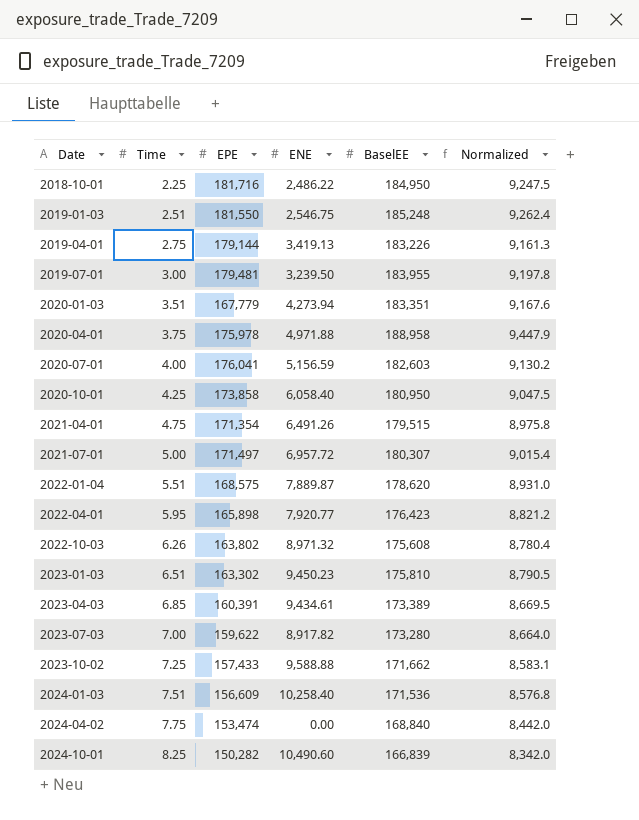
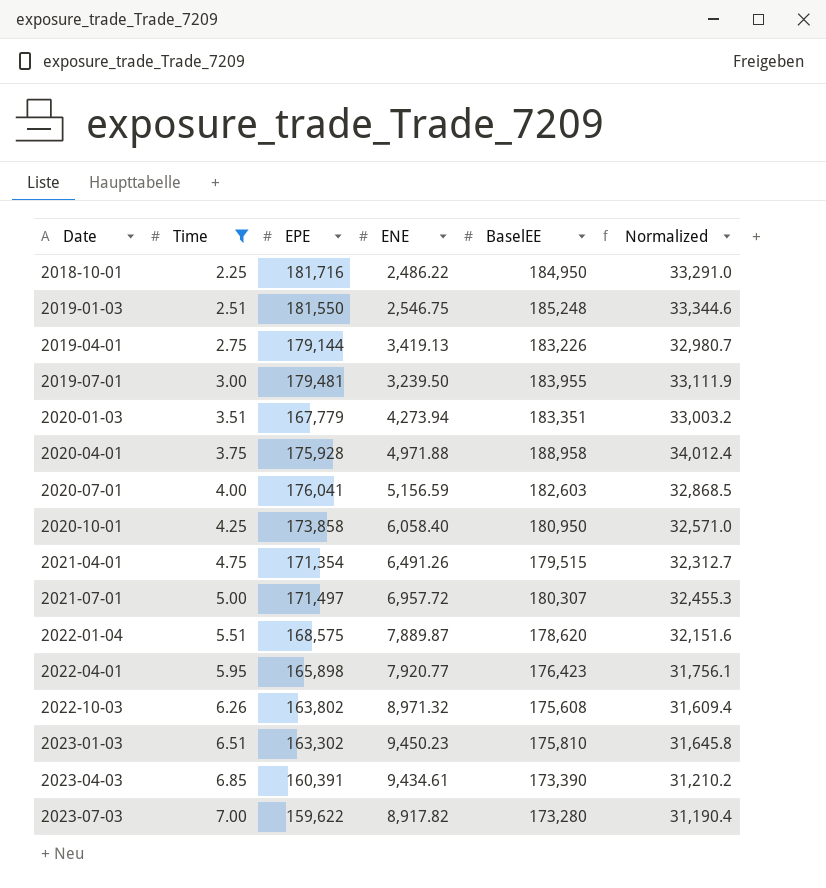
filter: none -> Time <= 7.00
column Normalized | formula: [BaselEE] * 0.05 -> [BaselEE] * 0.18
2020-04-01 | EPE: 175,978 -> 175,928
2023-04-03 | BaselEE: 173,389 -> 173,390

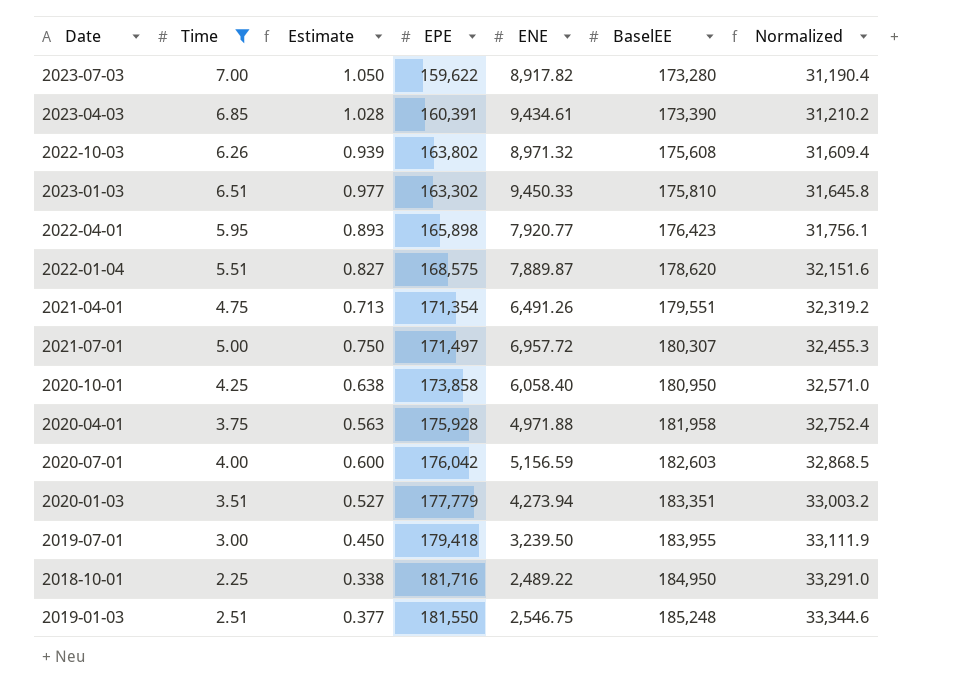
row order: Date ascending -> BaselEE ascending
column Estimate | formula: none -> [Time] * 0.15
row 2019-04-01: 2.75 | 179,144 | 3,419.13 | 183,226 | 32,980.7 -> none
2023-01-03 | ENE: 9,450.23 -> 9,450.33
2021-04-01 | BaselEE: 179,515 -> 179,551
2021-04-01 | Normalized: 32,312.7 -> 32,319.2
2020-04-01 | BaselEE: 188,958 -> 181,958
2020-04-01 | Normalized: 34,012.4 -> 32,752.4
2020-07-01 | EPE: 176,041 -> 176,042
2020-01-03 | EPE: 167,779 -> 177,779
2019-07-01 | EPE: 179,481 -> 179,418
2018-10-01 | ENE: 2,486.22 -> 2,489.22

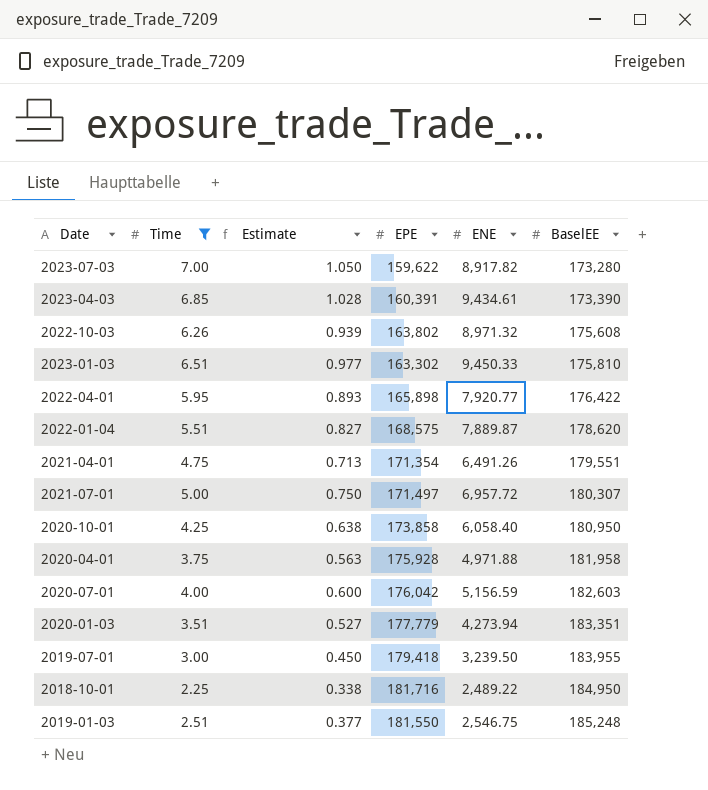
column Normalized | formula: [BaselEE] * 0.18 -> none
2022-04-01 | BaselEE: 176,423 -> 176,422

